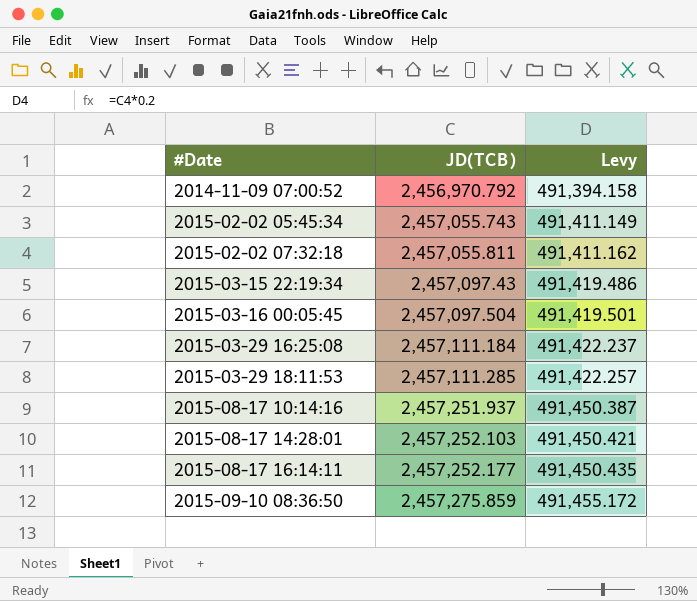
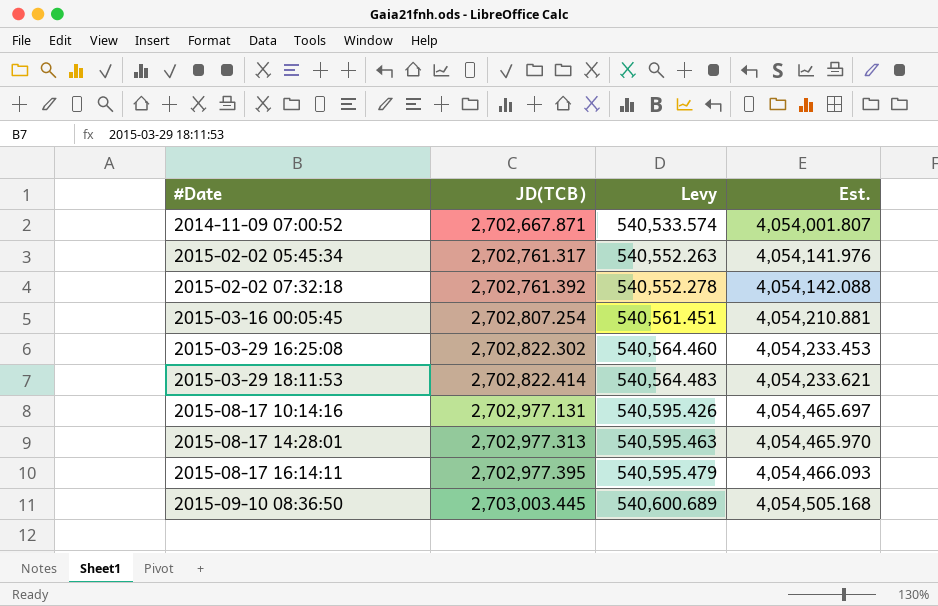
column Est. | formula: none -> [JD(TCB)] * 1.5
row 2015-03-15 22:19:34: 2,457,097.43 | 491,419.486 -> none
2014-11-09 07:00:52 | JD(TCB): 2,456,970.792 -> 2,702,667.871
2014-11-09 07:00:52 | Levy: 491,394.158 -> 540,533.574
2015-02-02 05:45:34 | JD(TCB): 2,457,055.743 -> 2,702,761.317
2015-02-02 05:45:34 | Levy: 491,411.149 -> 540,552.263
2015-02-02 07:32:18 | JD(TCB): 2,457,055.811 -> 2,702,761.392
2015-02-02 07:32:18 | Levy: 491,411.162 -> 540,552.278
2015-03-16 00:05:45 | JD(TCB): 2,457,097.504 -> 2,702,807.254
2015-03-16 00:05:45 | Levy: 491,419.501 -> 540,561.451
2015-03-29 16:25:08 | JD(TCB): 2,457,111.184 -> 2,702,822.302
2015-03-29 16:25:08 | Levy: 491,422.237 -> 540,564.460
2015-03-29 18:11:53 | JD(TCB): 2,457,111.285 -> 2,702,822.414
2015-03-29 18:11:53 | Levy: 491,422.257 -> 540,564.483
2015-08-17 10:14:16 | JD(TCB): 2,457,251.937 -> 2,702,977.131
2015-08-17 10:14:16 | Levy: 491,450.387 -> 540,595.426
2015-08-17 14:28:01 | JD(TCB): 2,457,252.103 -> 2,702,977.313
2015-08-17 14:28:01 | Levy: 491,450.421 -> 540,595.463
2015-08-17 16:14:11 | JD(TCB): 2,457,252.177 -> 2,702,977.395
2015-08-17 16:14:11 | Levy: 491,450.435 -> 540,595.479
2015-09-10 08:36:50 | JD(TCB): 2,457,275.859 -> 2,703,003.445
2015-09-10 08:36:50 | Levy: 491,455.172 -> 540,600.689

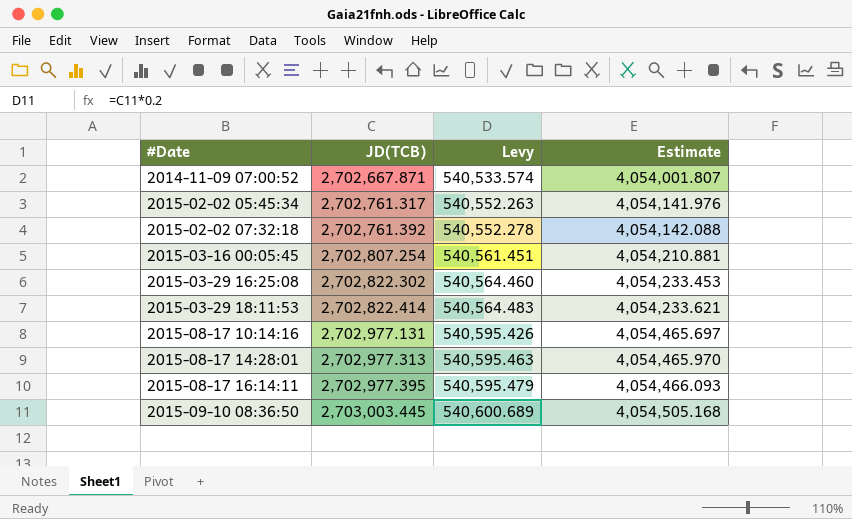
column name: Est. -> Estimate

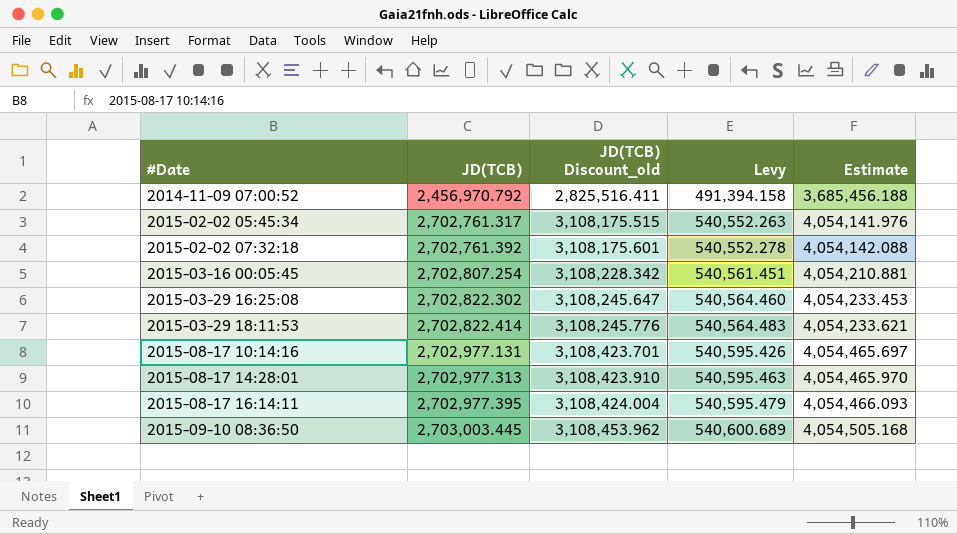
column JD(TCB) Discount_old | formula: none -> [JD(TCB)] * 1.15
2014-11-09 07:00:52 | JD(TCB): 2,702,667.871 -> 2,456,970.792
2014-11-09 07:00:52 | Levy: 540,533.574 -> 491,394.158
2014-11-09 07:00:52 | Estimate: 4,054,001.807 -> 3,685,456.188

